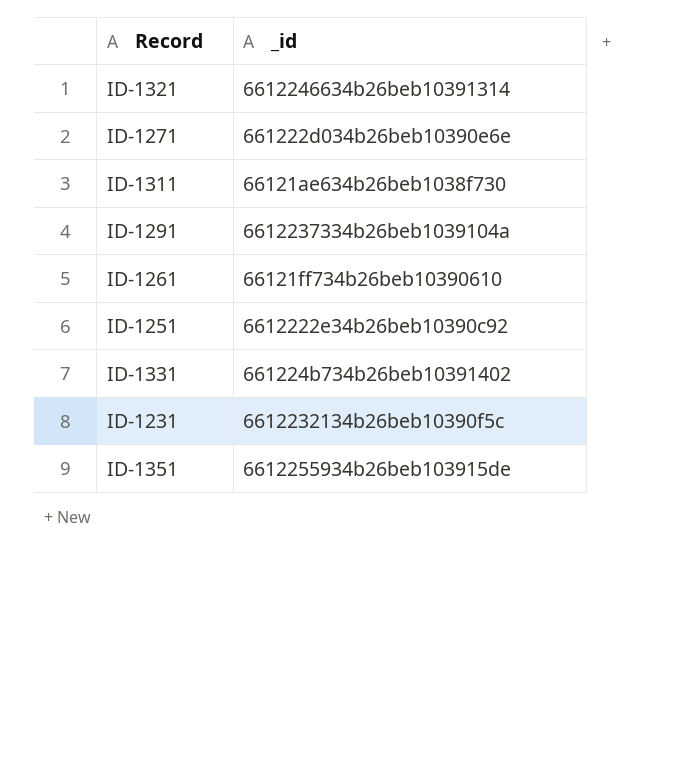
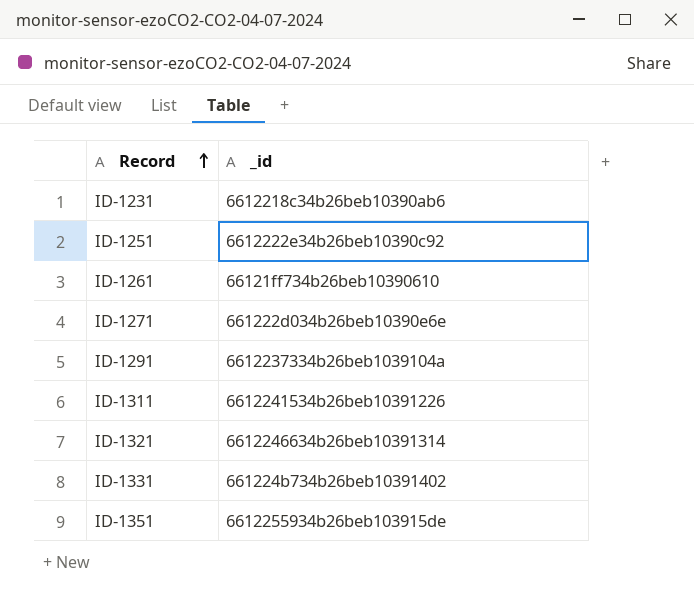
row order: none -> Record ascending
ID-1231 | _id: 6612232134b26beb10390f5c -> 6612218c34b26beb10390ab6
ID-1311 | _id: 66121ae634b26beb1038f730 -> 6612241534b26beb10391226

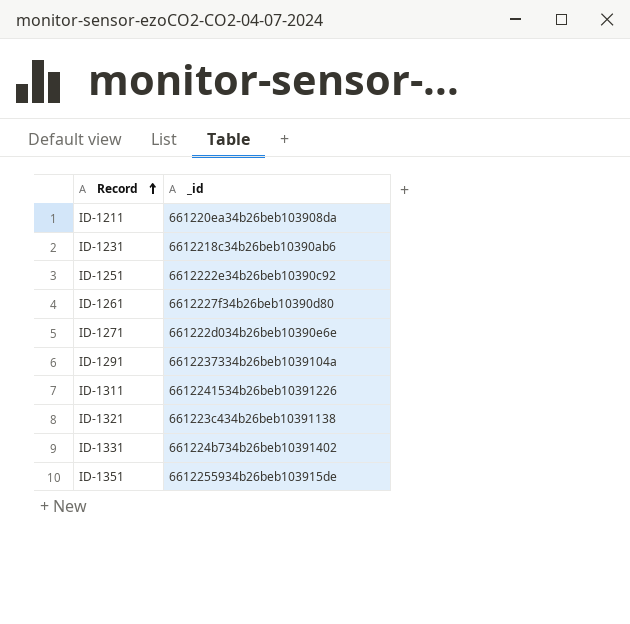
row ID-1211: none -> 661220ea34b26beb103908da
ID-1261 | _id: 66121ff734b26beb10390610 -> 6612227f34b26beb10390d80
ID-1321 | _id: 6612246634b26beb10391314 -> 661223c434b26beb10391138

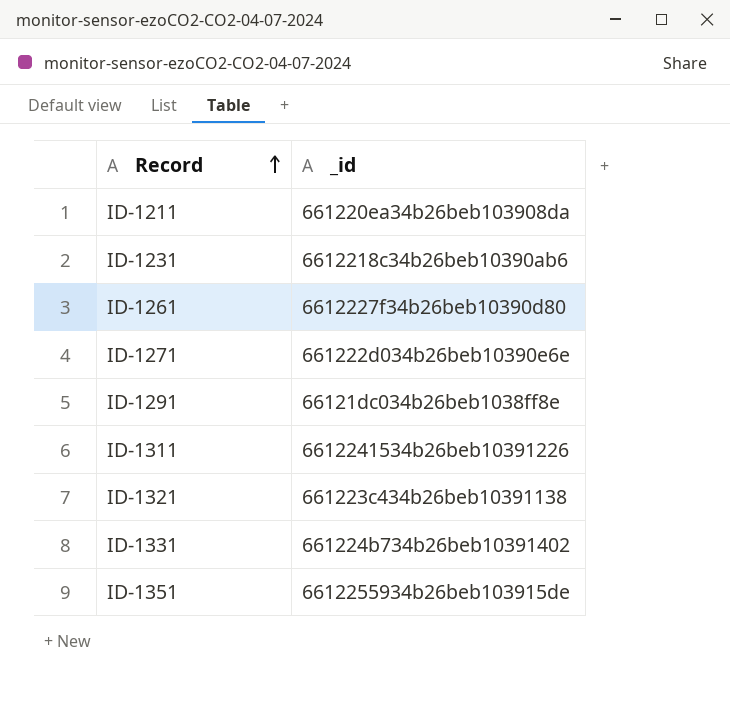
row ID-1251: 6612222e34b26beb10390c92 -> none
ID-1291 | _id: 6612237334b26beb1039104a -> 66121dc034b26beb1038ff8e

